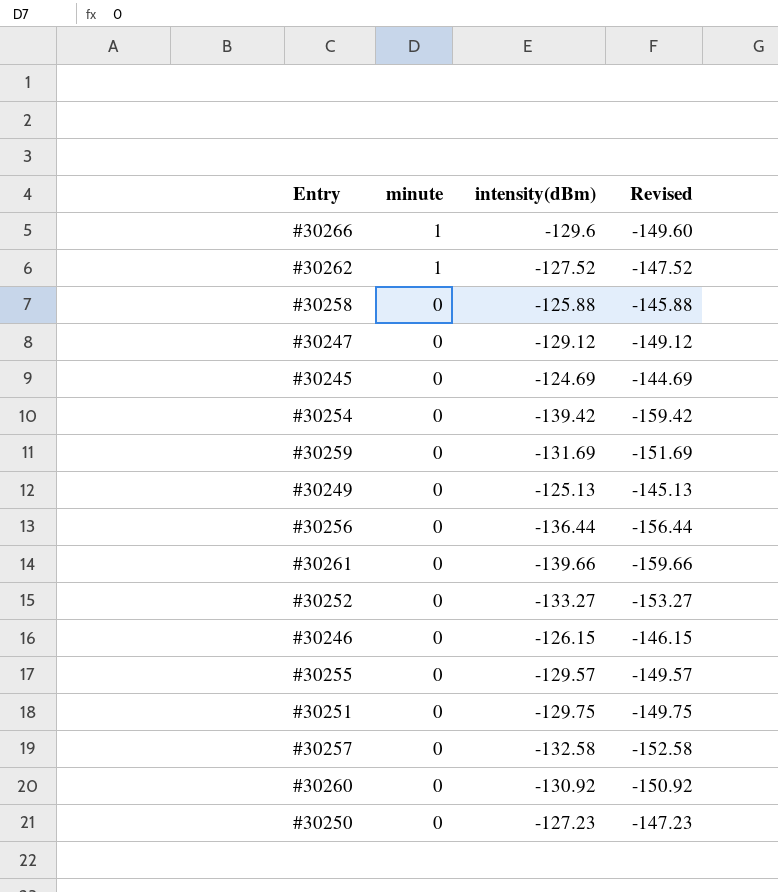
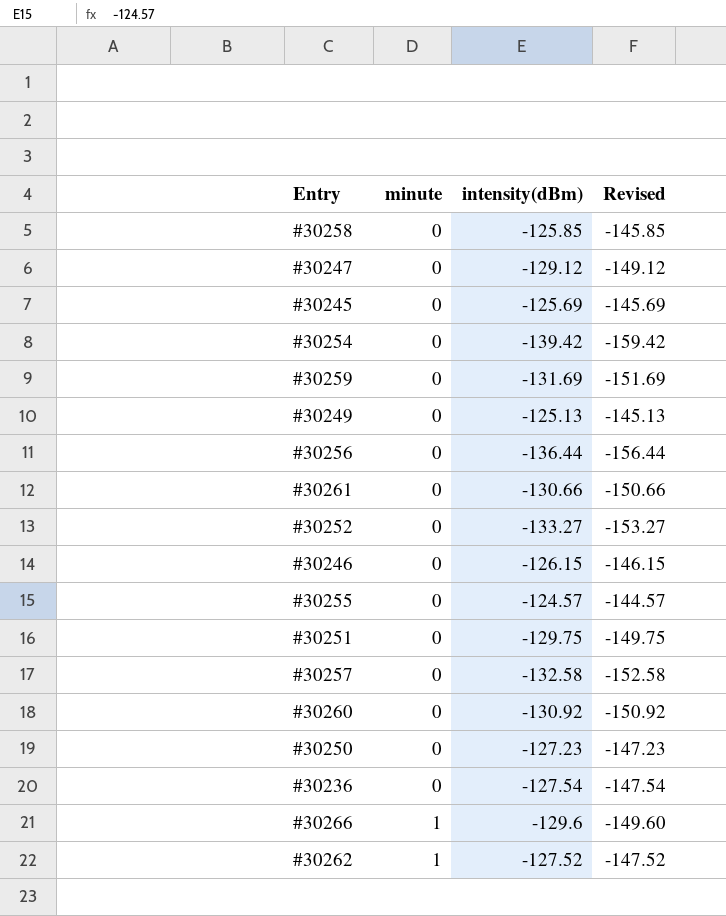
row order: minute descending -> minute ascending
#30258 | intensity(dBm): -125.88 -> -125.85
#30258 | Revised: -145.88 -> -145.85
#30245 | intensity(dBm): -124.69 -> -125.69
#30245 | Revised: -144.69 -> -145.69
#30261 | intensity(dBm): -139.66 -> -130.66
#30261 | Revised: -159.66 -> -150.66
#30255 | intensity(dBm): -129.57 -> -124.57
#30255 | Revised: -149.57 -> -144.57
row #30236: none -> 0 | -127.54 | -147.54

